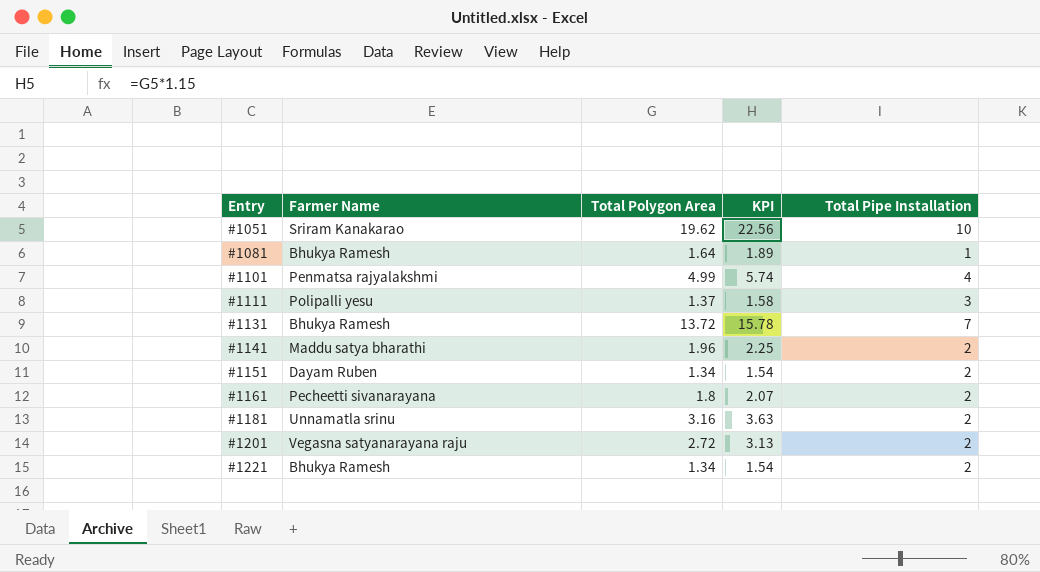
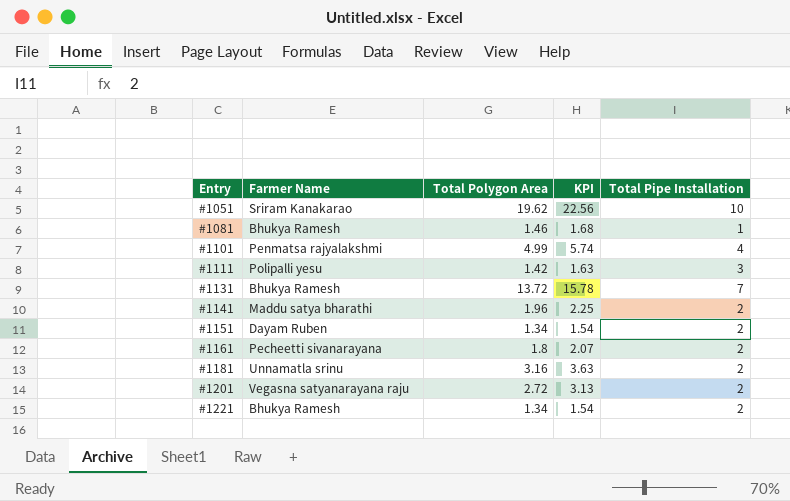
#1081 | Total Polygon Area: 1.64 -> 1.46
#1081 | KPI: 1.89 -> 1.68
#1111 | Total Polygon Area: 1.37 -> 1.42
#1111 | KPI: 1.58 -> 1.63

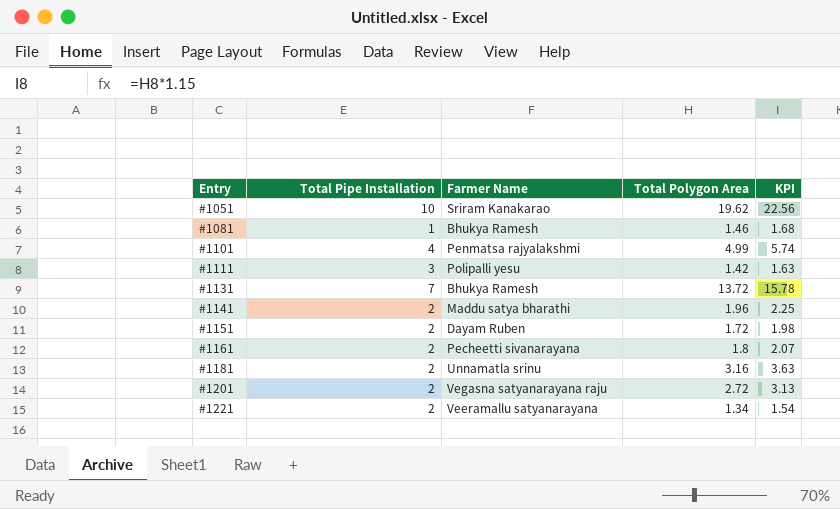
column Total Pipe Installation | position: 5 -> 2
#1151 | Total Polygon Area: 1.34 -> 1.72
#1151 | KPI: 1.54 -> 1.98
#1221 | Farmer Name: Bhukya Ramesh -> Veeramallu satyanarayana

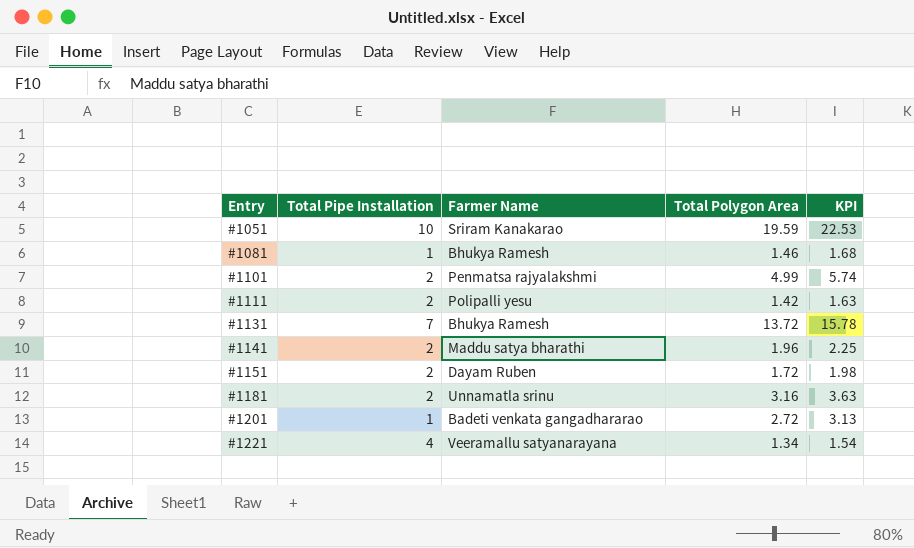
row #1161: 2 | Pecheetti sivanarayana | 1.8 | 2.07 -> none
#1051 | Total Polygon Area: 19.62 -> 19.59
#1051 | KPI: 22.56 -> 22.53
#1101 | Total Pipe Installation: 4 -> 2
#1111 | Total Pipe Installation: 3 -> 2
#1201 | Total Pipe Installation: 2 -> 1
#1201 | Farmer Name: Vegasna satyanarayana raju -> Badeti venkata gangadhararao
#1221 | Total Pipe Installation: 2 -> 4

